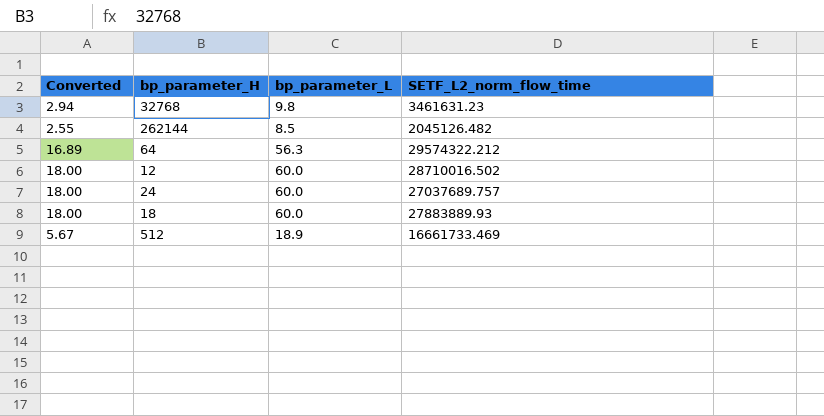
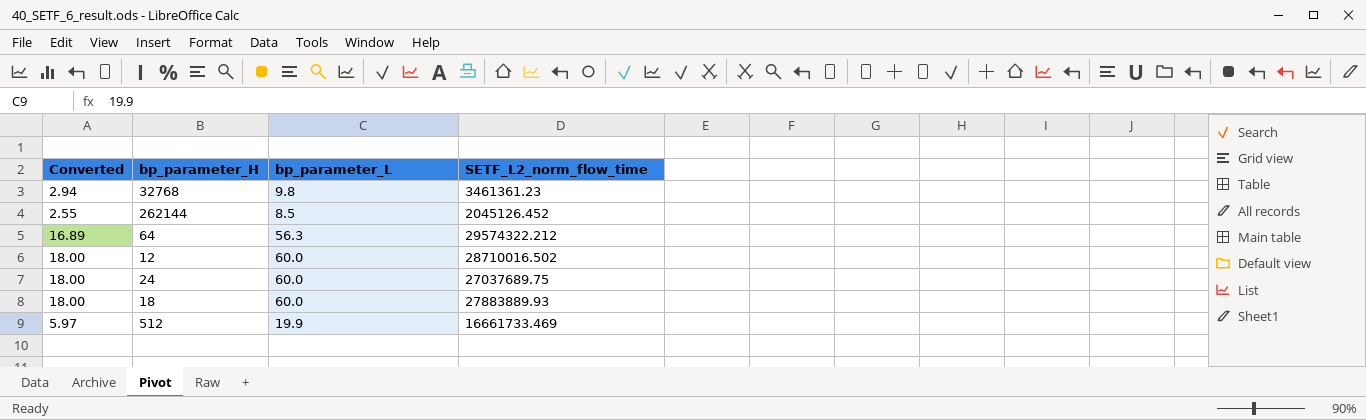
32768 | SETF_L2_norm_flow_time: 3461631.23 -> 3461361.23
262144 | SETF_L2_norm_flow_time: 2045126.482 -> 2045126.452
24 | SETF_L2_norm_flow_time: 27037689.757 -> 27037689.75
512 | Converted: 5.67 -> 5.97
512 | bp_parameter_L: 18.9 -> 19.9

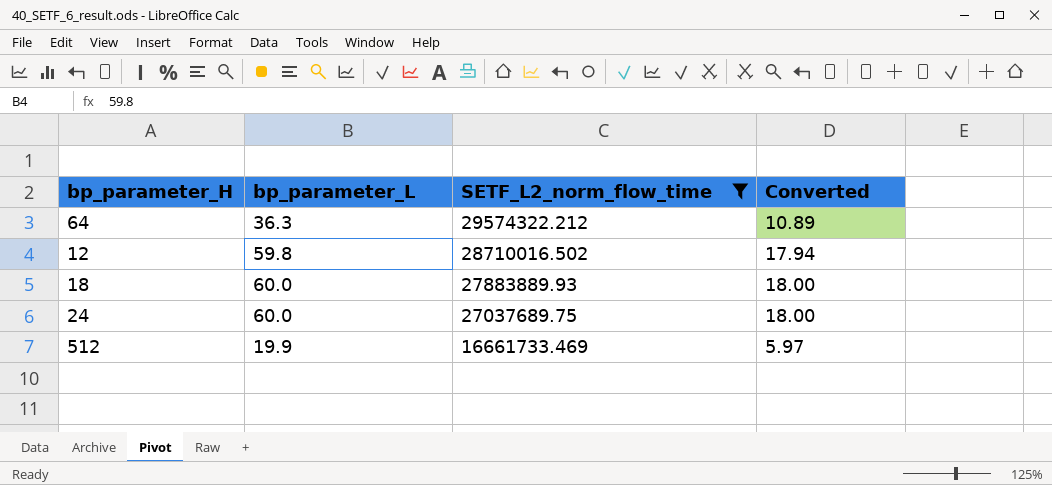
filter: none -> SETF_L2_norm_flow_time >= 16661733.469
row order: none -> SETF_L2_norm_flow_time descending
column Converted | position: 1 -> 4
64 | bp_parameter_L: 56.3 -> 36.3
64 | Converted: 16.89 -> 10.89
12 | bp_parameter_L: 60.0 -> 59.8
12 | Converted: 18.00 -> 17.94

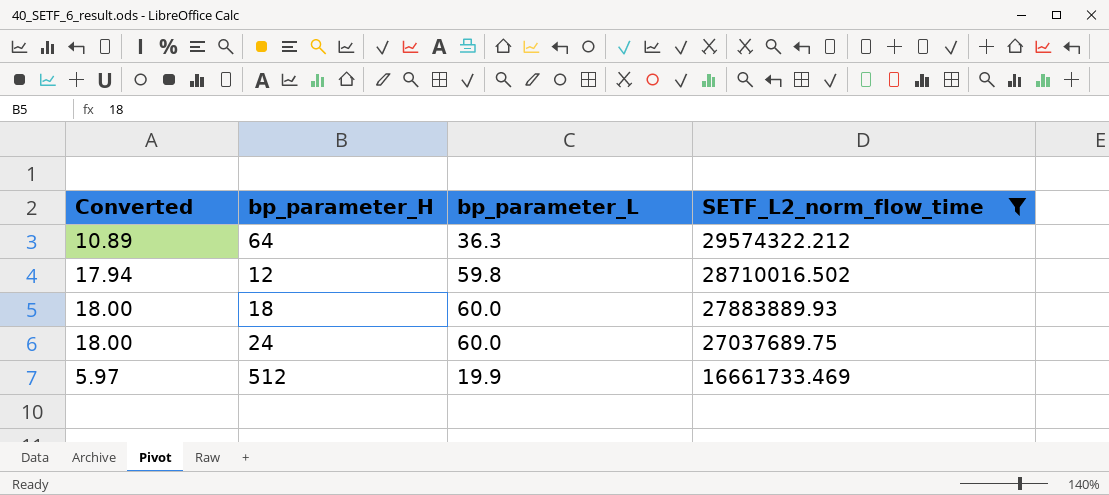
column Converted | position: 4 -> 1

